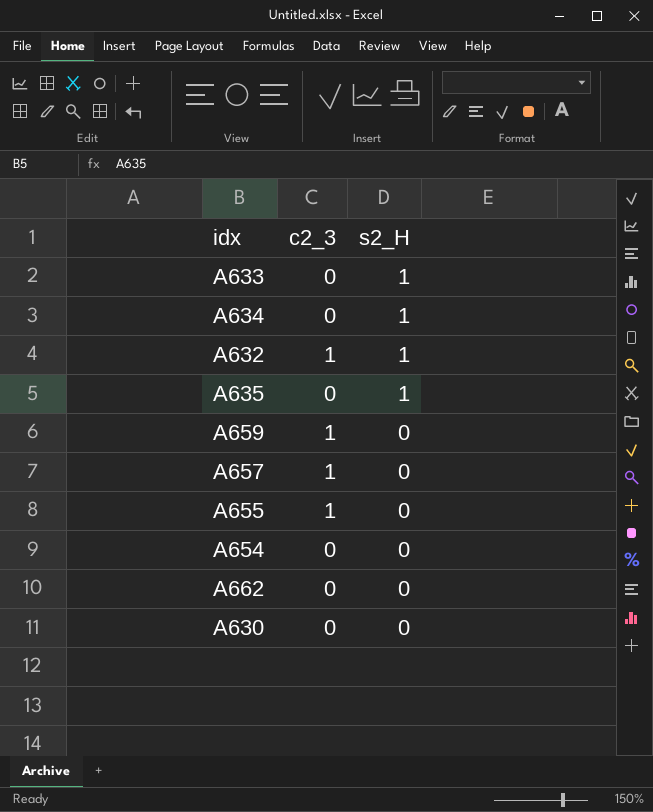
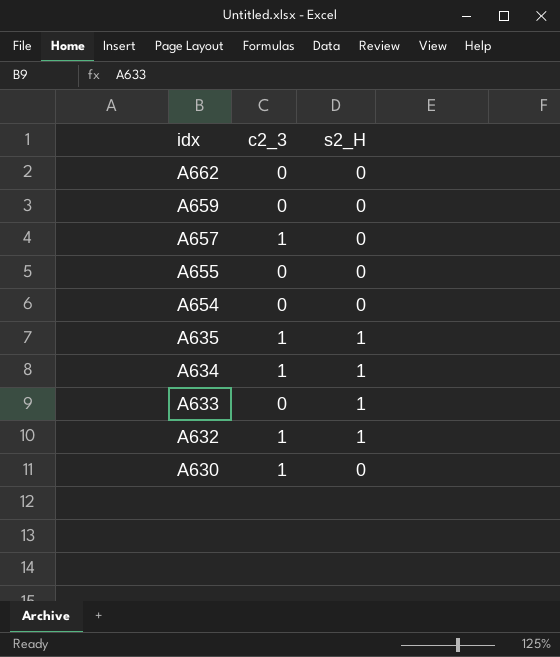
row order: s2_H descending -> idx descending
A659 | c2_3: 1 -> 0
A655 | c2_3: 1 -> 0
A635 | c2_3: 0 -> 1
A634 | c2_3: 0 -> 1
A630 | c2_3: 0 -> 1

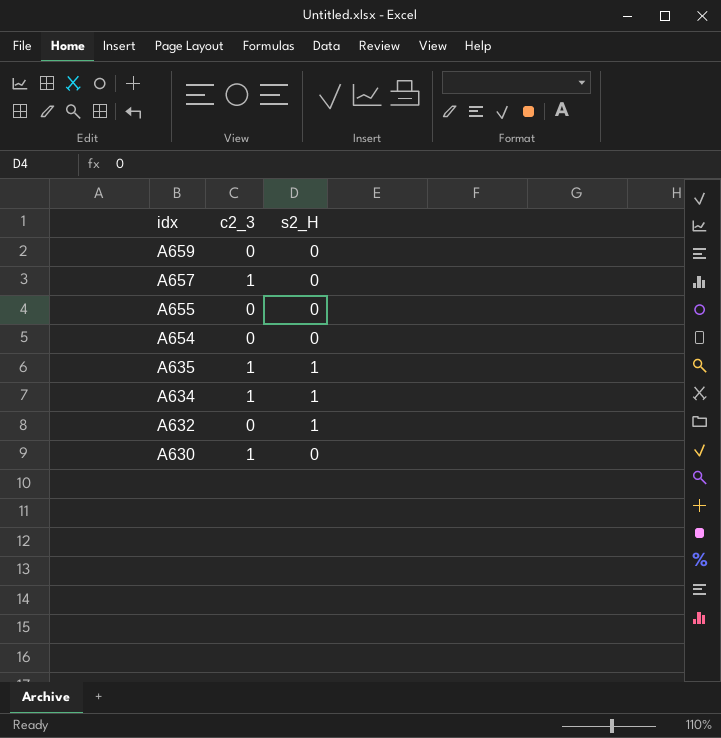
row A662: 0 | 0 -> none
row A633: 0 | 1 -> none
A632 | c2_3: 1 -> 0

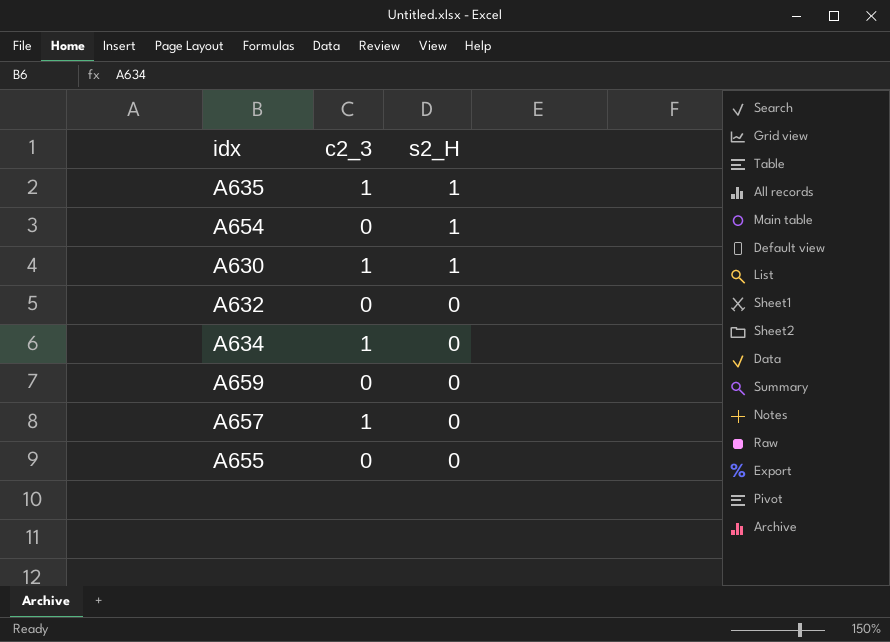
row order: idx descending -> s2_H descending
A654 | s2_H: 0 -> 1
A630 | s2_H: 0 -> 1
A632 | s2_H: 1 -> 0
A634 | s2_H: 1 -> 0

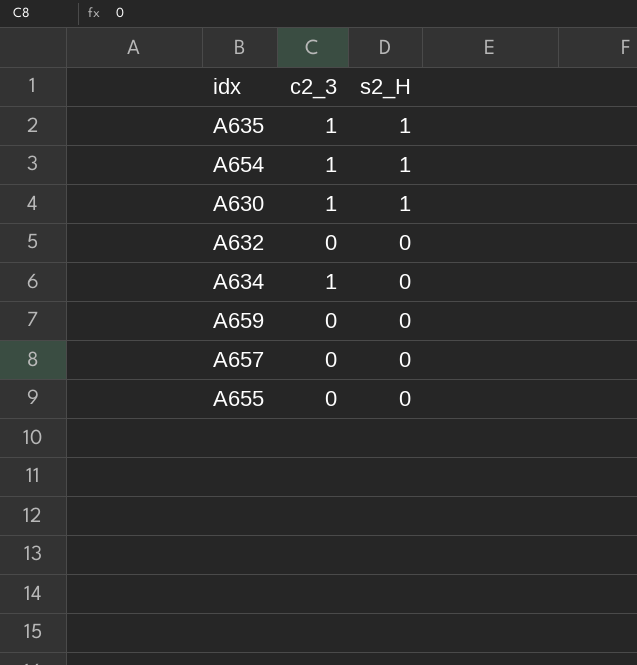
A654 | c2_3: 0 -> 1
A657 | c2_3: 1 -> 0

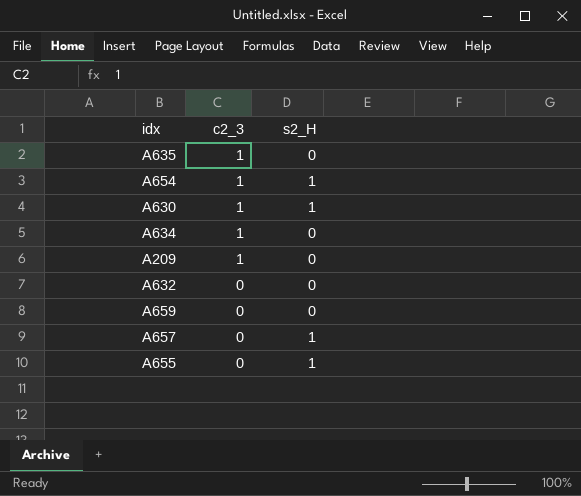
row order: s2_H descending -> c2_3 descending
A635 | s2_H: 1 -> 0
row A209: none -> 1 | 0
A657 | s2_H: 0 -> 1
A655 | s2_H: 0 -> 1

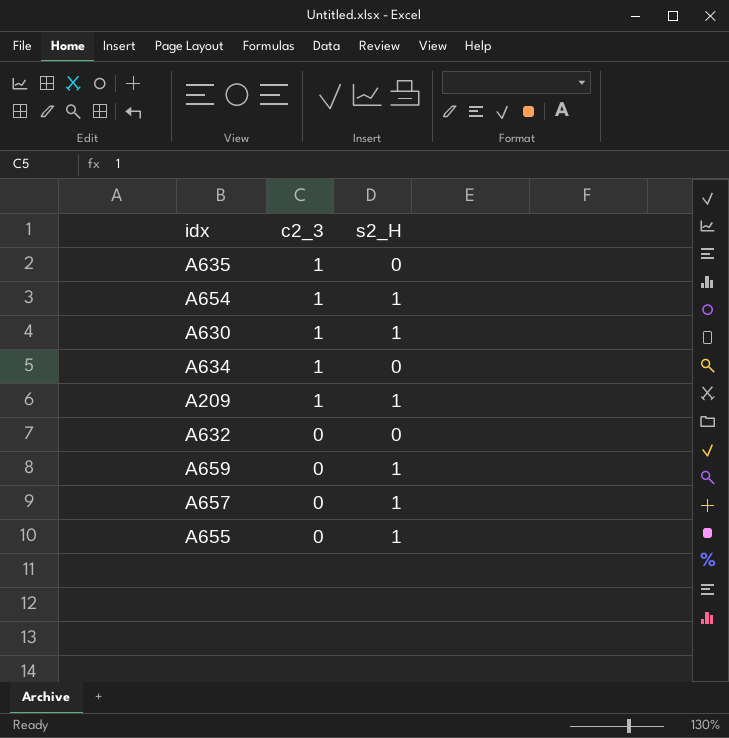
A209 | s2_H: 0 -> 1
A659 | s2_H: 0 -> 1

